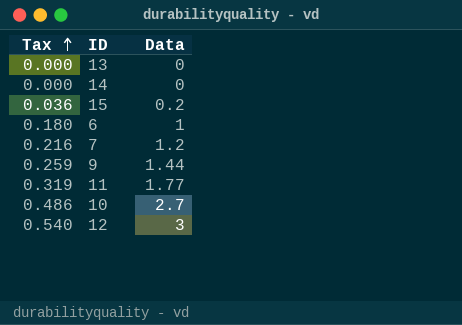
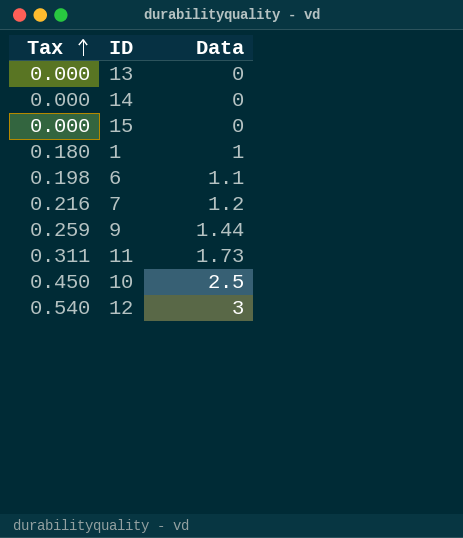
15 | Tax: 0.036 -> 0.000
15 | Data: 0.2 -> 0
row 1: none -> 0.180 | 1
6 | Tax: 0.180 -> 0.198
6 | Data: 1 -> 1.1
11 | Tax: 0.319 -> 0.311
11 | Data: 1.77 -> 1.73
10 | Tax: 0.486 -> 0.450
10 | Data: 2.7 -> 2.5

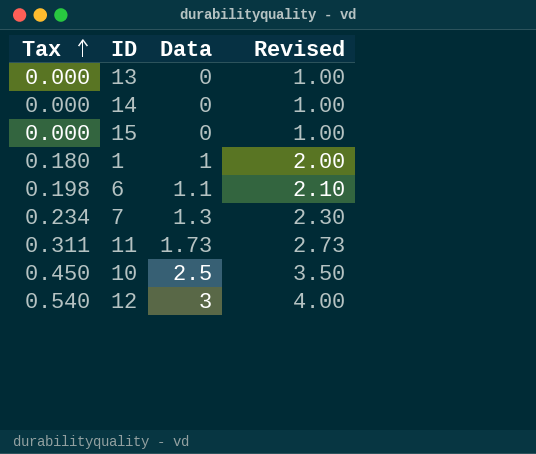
column Revised | formula: none -> [Data] + 1
row 9: 0.259 | 1.44 -> none
7 | Tax: 0.216 -> 0.234
7 | Data: 1.2 -> 1.3

